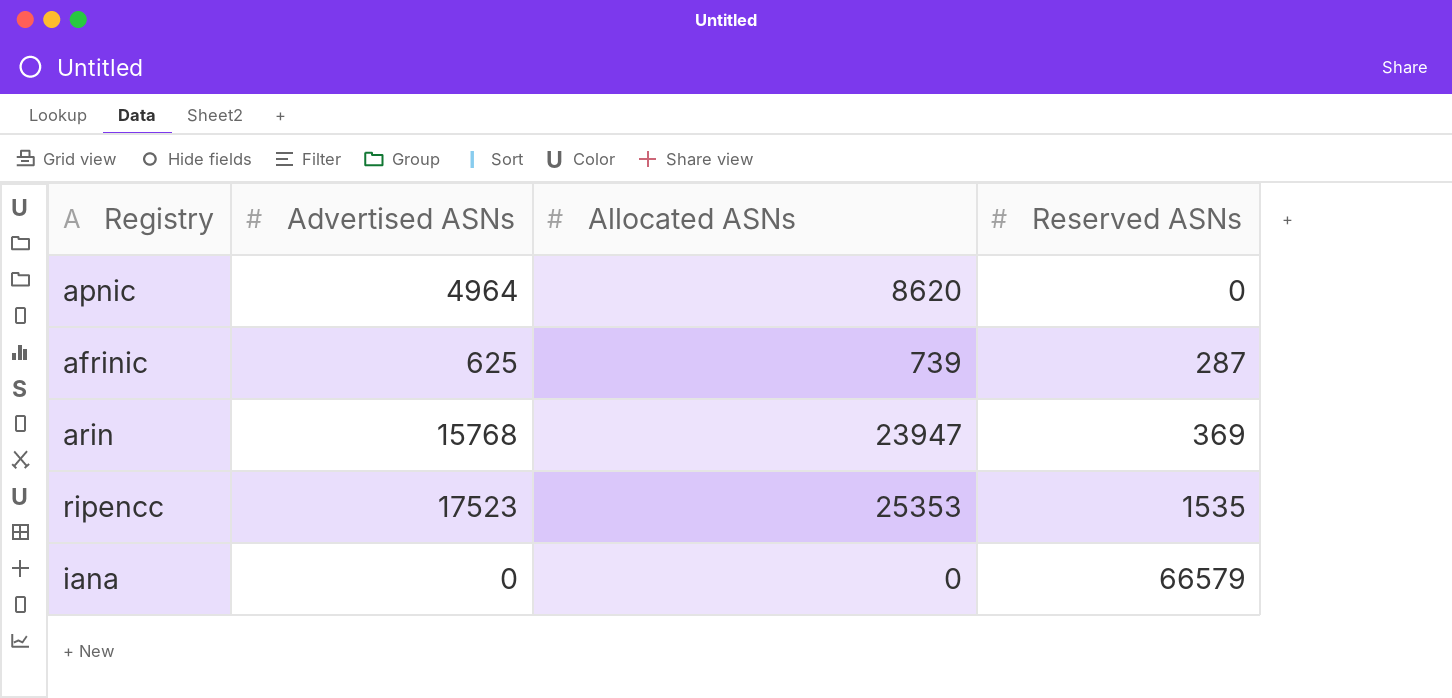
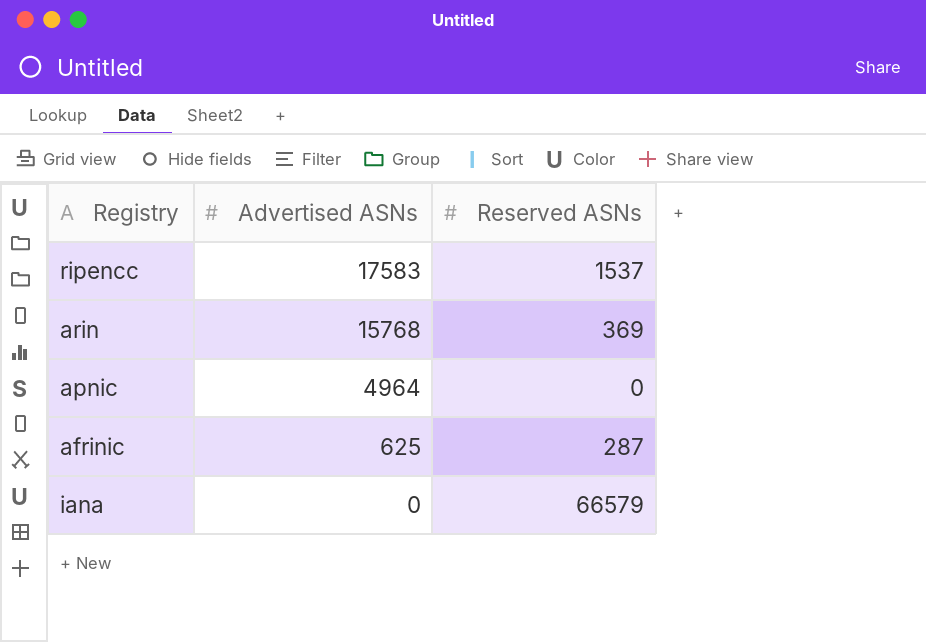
row order: Reserved ASNs ascending -> Advertised ASNs descending
column Allocated ASNs | position: 3 -> none
ripencc | Advertised ASNs: 17523 -> 17583
ripencc | Reserved ASNs: 1535 -> 1537

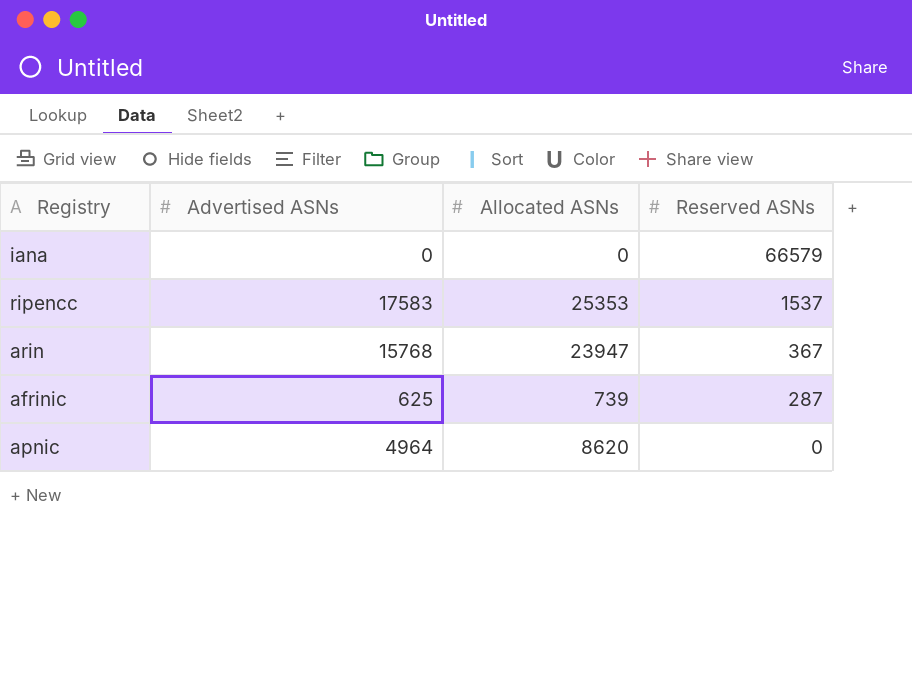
row order: Advertised ASNs descending -> Reserved ASNs descending
column Allocated ASNs | position: none -> 3
arin | Reserved ASNs: 369 -> 367

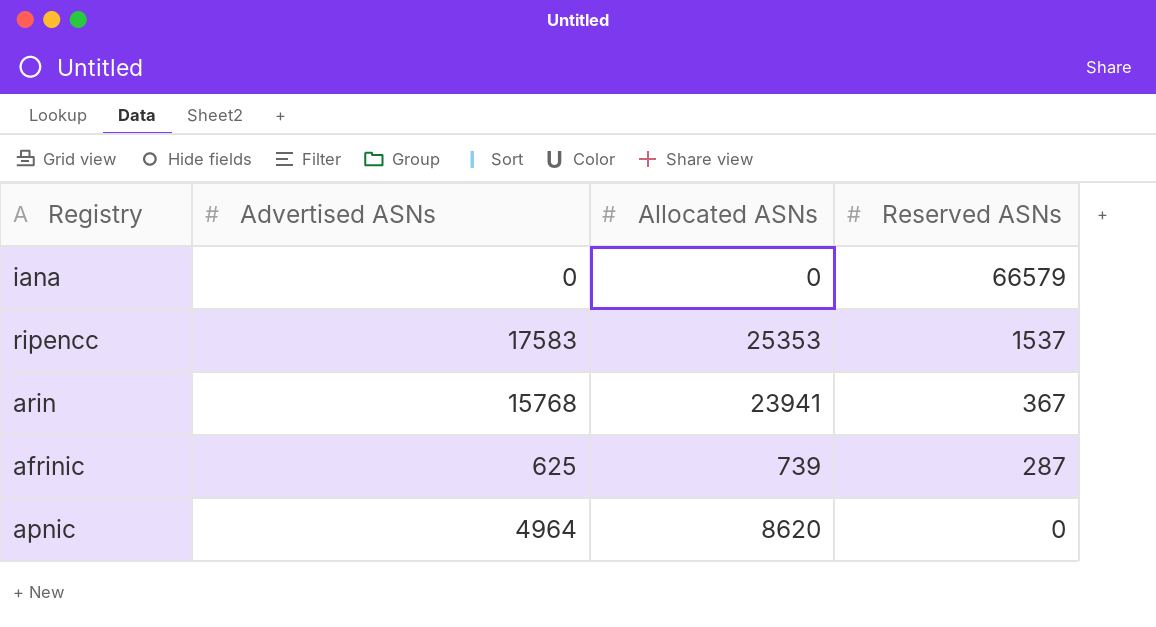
arin | Allocated ASNs: 23947 -> 23941

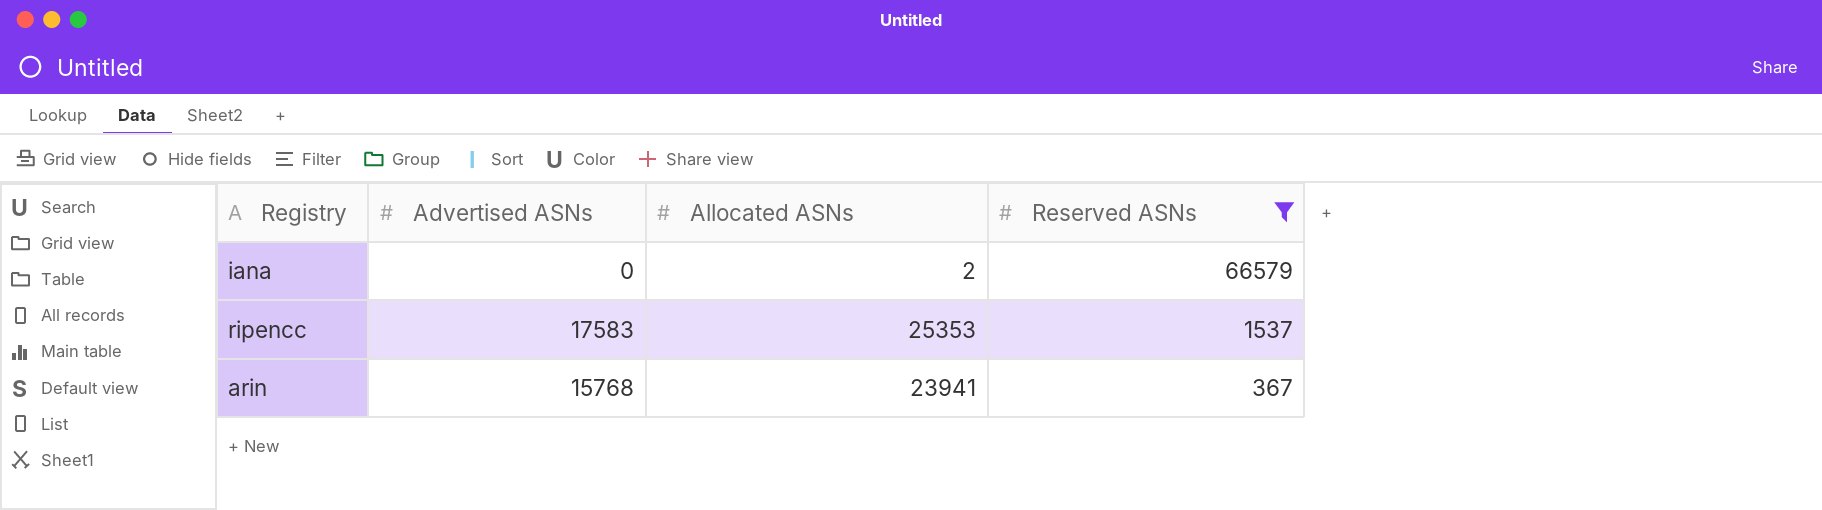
filter: none -> Reserved ASNs >= 367
iana | Allocated ASNs: 0 -> 2

